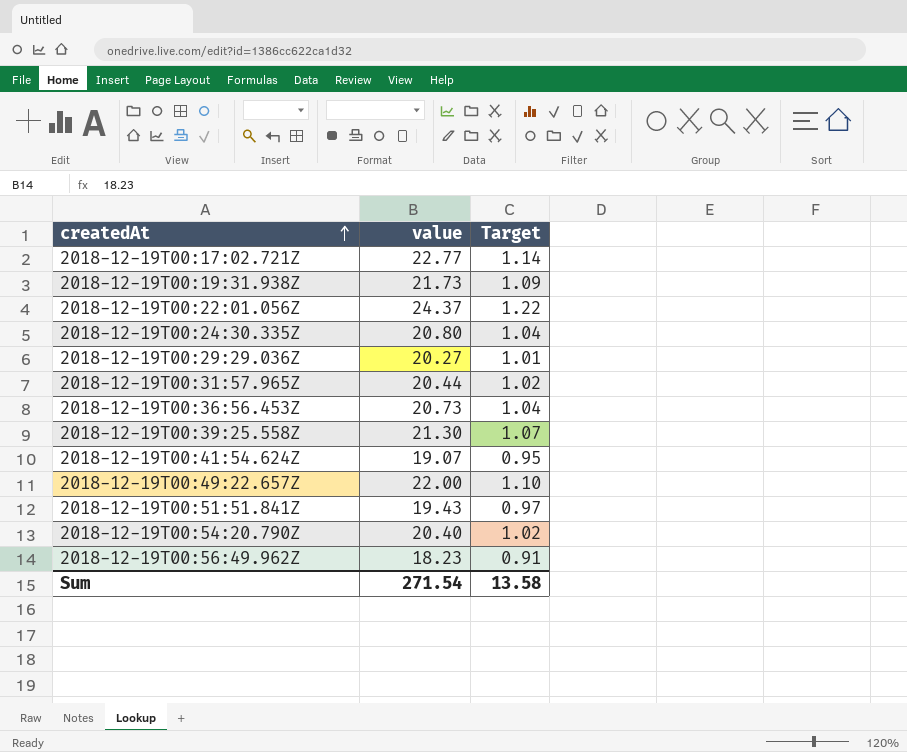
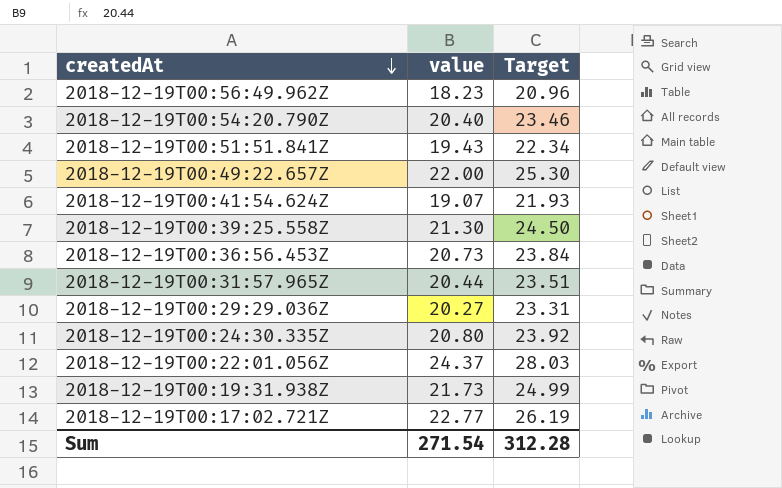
row order: createdAt ascending -> createdAt descending
column Target | formula: [value] * 0.05 -> [value] * 1.15
Sum | Target: 13.58 -> 312.28

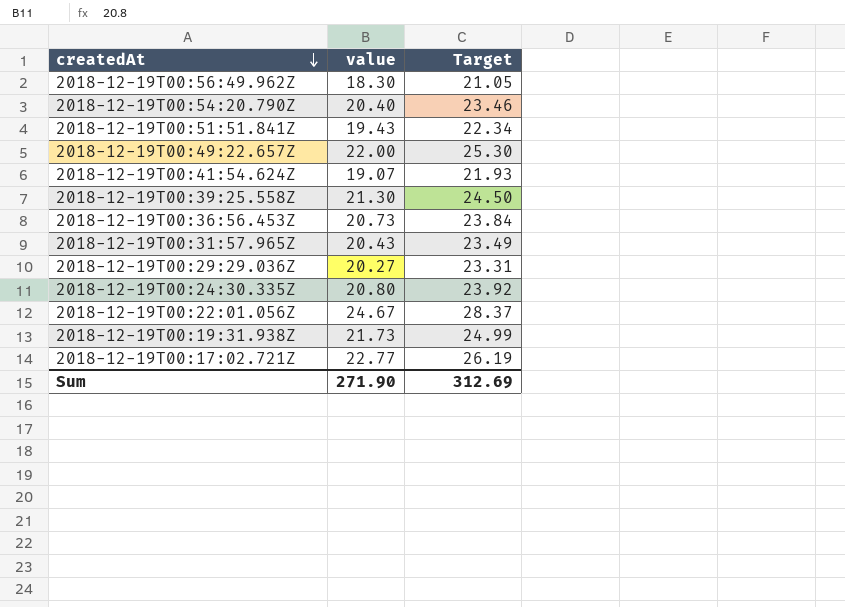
2018-12-19T00:56:49.962Z | value: 18.23 -> 18.30
2018-12-19T00:56:49.962Z | Target: 20.96 -> 21.05
2018-12-19T00:31:57.965Z | value: 20.44 -> 20.43
2018-12-19T00:31:57.965Z | Target: 23.51 -> 23.49
2018-12-19T00:22:01.056Z | value: 24.37 -> 24.67
2018-12-19T00:22:01.056Z | Target: 28.03 -> 28.37
Sum | value: 271.54 -> 271.90
Sum | Target: 312.28 -> 312.69

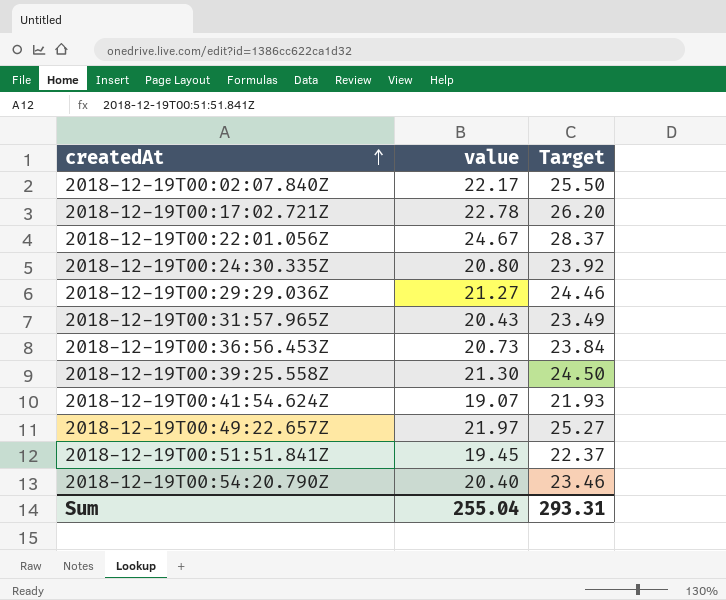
row order: createdAt descending -> createdAt ascending
row 2018-12-19T00:56:49.962Z: 18.30 | 21.05 -> none
row 2018-12-19T00:19:31.938Z: 21.73 | 24.99 -> none
row 2018-12-19T00:02:07.840Z: none -> 22.17 | 25.50
2018-12-19T00:17:02.721Z | value: 22.77 -> 22.78
2018-12-19T00:17:02.721Z | Target: 26.19 -> 26.20
2018-12-19T00:29:29.036Z | value: 20.27 -> 21.27
2018-12-19T00:29:29.036Z | Target: 23.31 -> 24.46
2018-12-19T00:49:22.657Z | value: 22.00 -> 21.97
2018-12-19T00:49:22.657Z | Target: 25.30 -> 25.27
2018-12-19T00:51:51.841Z | value: 19.43 -> 19.45
2018-12-19T00:51:51.841Z | Target: 22.34 -> 22.37
Sum | value: 271.90 -> 255.04
Sum | Target: 312.69 -> 293.31

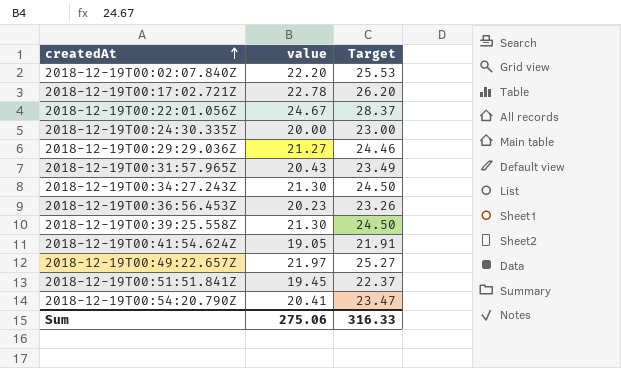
2018-12-19T00:02:07.840Z | value: 22.17 -> 22.20
2018-12-19T00:02:07.840Z | Target: 25.50 -> 25.53
2018-12-19T00:24:30.335Z | value: 20.80 -> 20.00
2018-12-19T00:24:30.335Z | Target: 23.92 -> 23.00
row 2018-12-19T00:34:27.243Z: none -> 21.30 | 24.50
2018-12-19T00:36:56.453Z | value: 20.73 -> 20.23
2018-12-19T00:36:56.453Z | Target: 23.84 -> 23.26
2018-12-19T00:41:54.624Z | value: 19.07 -> 19.05
2018-12-19T00:41:54.624Z | Target: 21.93 -> 21.91
2018-12-19T00:54:20.790Z | value: 20.40 -> 20.41
2018-12-19T00:54:20.790Z | Target: 23.46 -> 23.47
Sum | value: 255.04 -> 275.06
Sum | Target: 293.31 -> 316.33

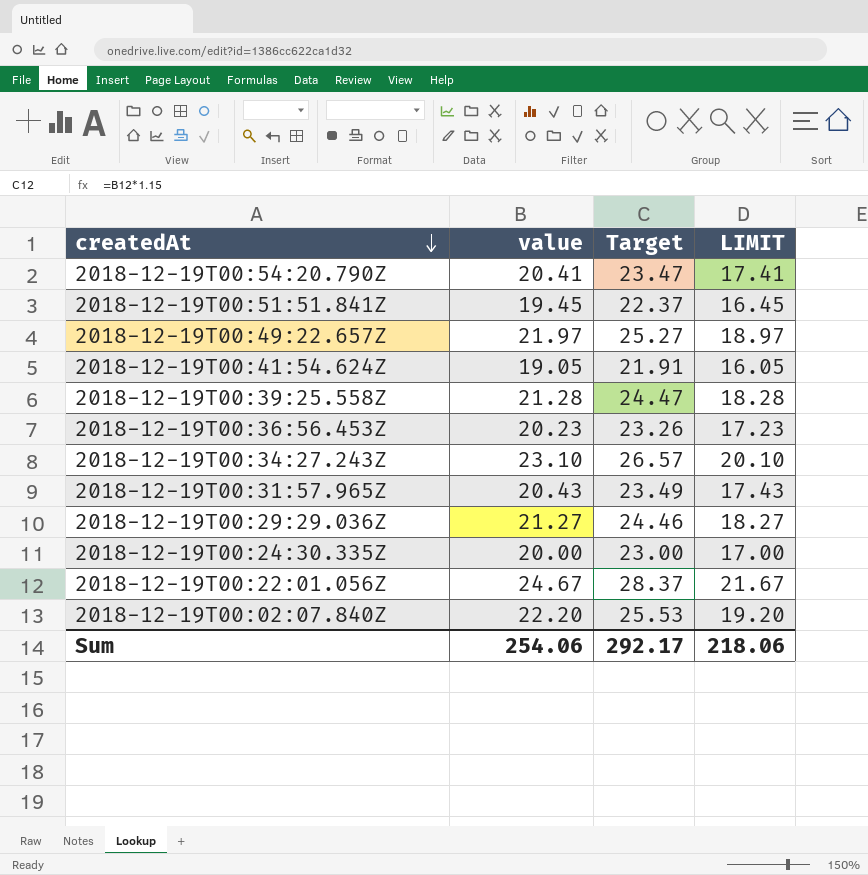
row order: createdAt ascending -> createdAt descending
column LIMIT | formula: none -> [value] - 3
row 2018-12-19T00:17:02.721Z: 22.78 | 26.20 -> none
2018-12-19T00:39:25.558Z | value: 21.30 -> 21.28
2018-12-19T00:39:25.558Z | Target: 24.50 -> 24.47
2018-12-19T00:34:27.243Z | value: 21.30 -> 23.10
2018-12-19T00:34:27.243Z | Target: 24.50 -> 26.57
Sum | value: 275.06 -> 254.06
Sum | Target: 316.33 -> 292.17

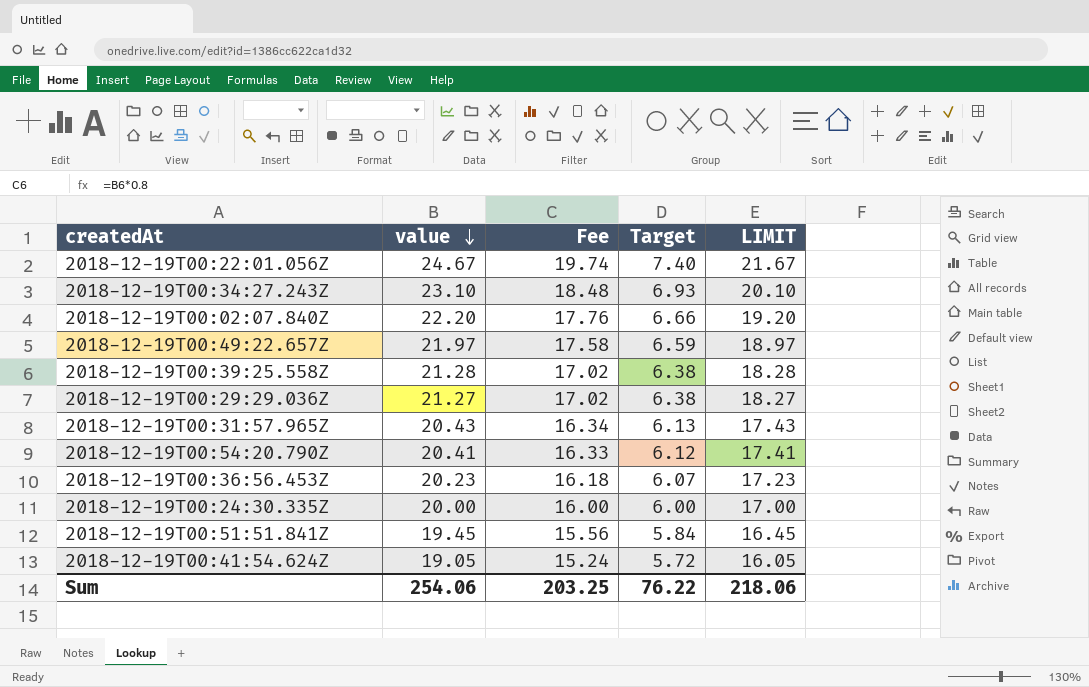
row order: createdAt descending -> value descending
column Fee | formula: none -> [value] * 0.8
column Target | formula: [value] * 1.15 -> [value] * 0.3
Sum | Target: 292.17 -> 76.22

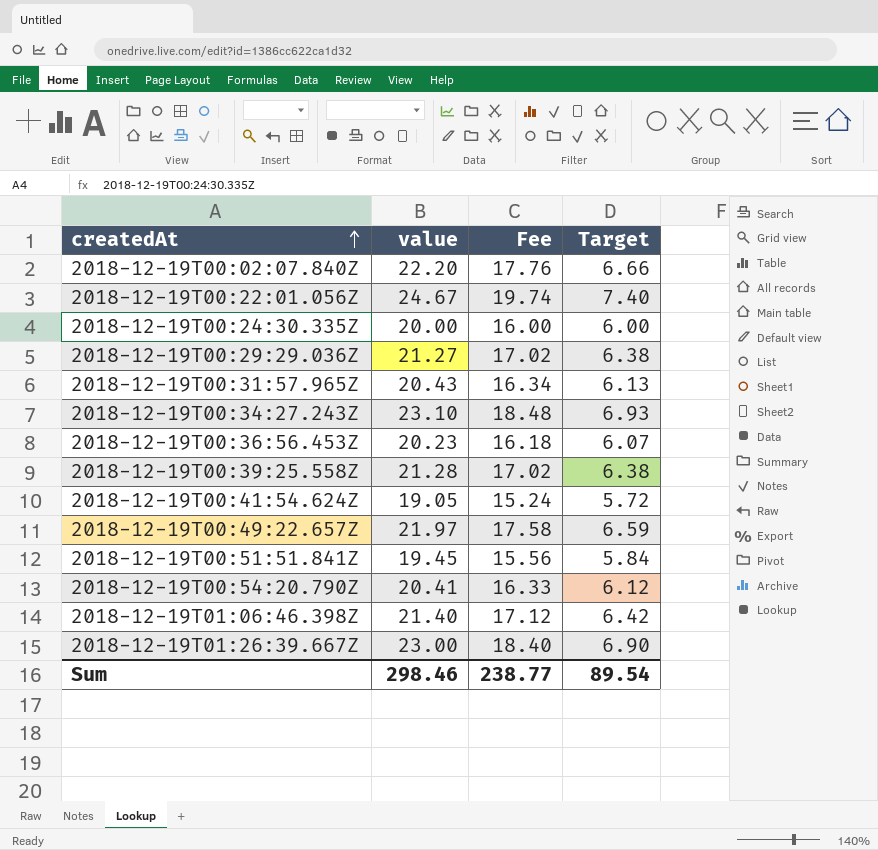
row order: value descending -> createdAt ascending
column LIMIT | formula: [value] - 3 -> none
row 2018-12-19T01:06:46.398Z: none -> 21.40 | 17.12 | 6.42
row 2018-12-19T01:26:39.667Z: none -> 23.00 | 18.40 | 6.90
Sum | value: 254.06 -> 298.46
Sum | Fee: 203.25 -> 238.77
Sum | Target: 76.22 -> 89.54

